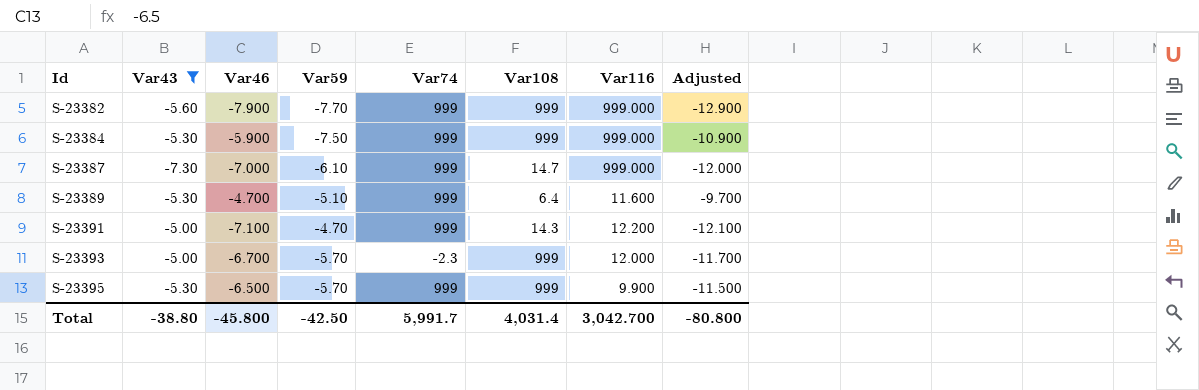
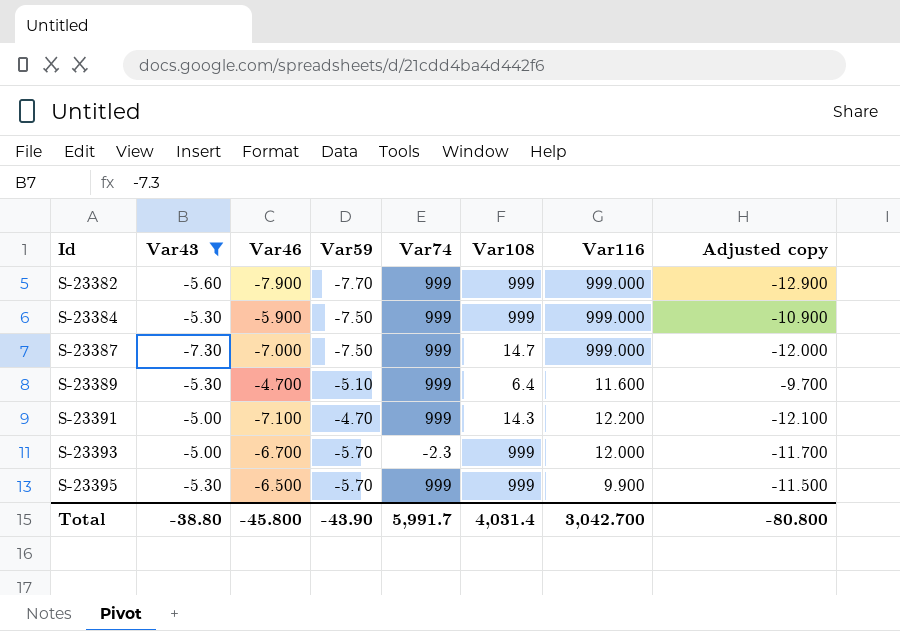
column name: Adjusted -> Adjusted copy
S-23387 | Var59: -6.10 -> -7.50
Total | Var59: -42.50 -> -43.90

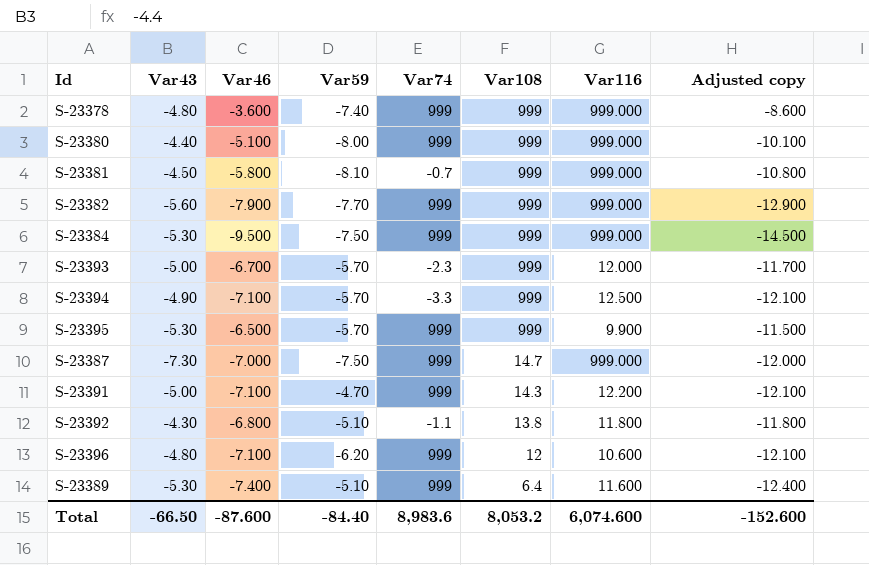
filter: Var43 <= -5.00 -> none
row order: Id ascending -> Var108 descending
S-23384 | Var46: -5.900 -> -9.500
S-23384 | Adjusted copy: -10.900 -> -14.500
S-23389 | Var46: -4.700 -> -7.400
S-23389 | Adjusted copy: -9.700 -> -12.400
Total | Var43: -38.80 -> -66.50
Total | Var46: -45.800 -> -87.600
Total | Var59: -43.90 -> -84.40
Total | Var74: 5,991.7 -> 8,983.6
Total | Var108: 4,031.4 -> 8,053.2
Total | Var116: 3,042.700 -> 6,074.600
Total | Adjusted copy: -80.800 -> -152.600

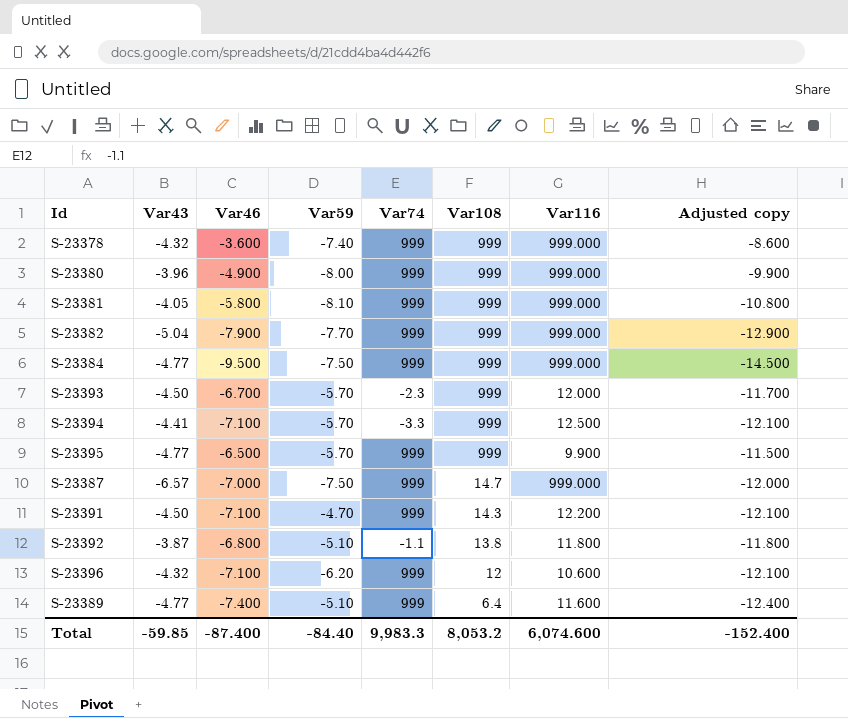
S-23378 | Var43: -4.80 -> -4.32
S-23380 | Var43: -4.40 -> -3.96
S-23380 | Var46: -5.100 -> -4.900
S-23380 | Adjusted copy: -10.100 -> -9.900
S-23381 | Var43: -4.50 -> -4.05
S-23381 | Var74: -0.7 -> 999
S-23382 | Var43: -5.60 -> -5.04
S-23384 | Var43: -5.30 -> -4.77
S-23393 | Var43: -5.00 -> -4.50
S-23394 | Var43: -4.90 -> -4.41
S-23395 | Var43: -5.30 -> -4.77
S-23387 | Var43: -7.30 -> -6.57
S-23391 | Var43: -5.00 -> -4.50
S-23392 | Var43: -4.30 -> -3.87
S-23396 | Var43: -4.80 -> -4.32
S-23389 | Var43: -5.30 -> -4.77
Total | Var43: -66.50 -> -59.85
Total | Var46: -87.600 -> -87.400
Total | Var74: 8,983.6 -> 9,983.3
Total | Adjusted copy: -152.600 -> -152.400

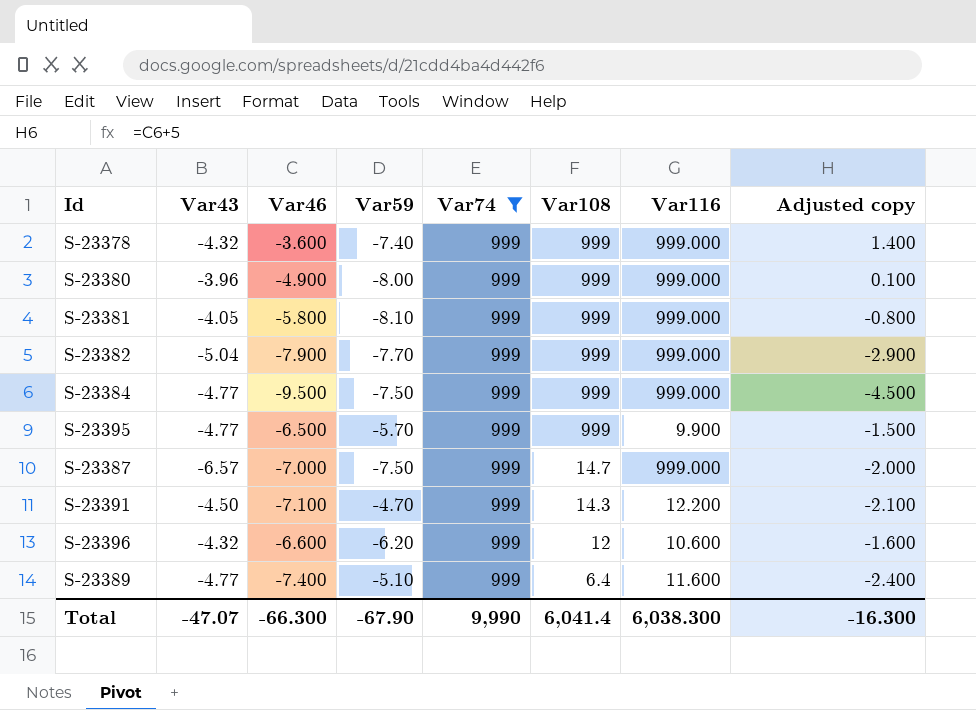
filter: none -> Var74 = 999
column Adjusted copy | formula: [Var46] - 5 -> [Var46] + 5
S-23396 | Var46: -7.100 -> -6.600
Total | Var43: -59.85 -> -47.07
Total | Var46: -87.400 -> -66.300
Total | Var59: -84.40 -> -67.90
Total | Var74: 9,983.3 -> 9,990
Total | Var108: 8,053.2 -> 6,041.4
Total | Var116: 6,074.600 -> 6,038.300
Total | Adjusted copy: -152.400 -> -16.300

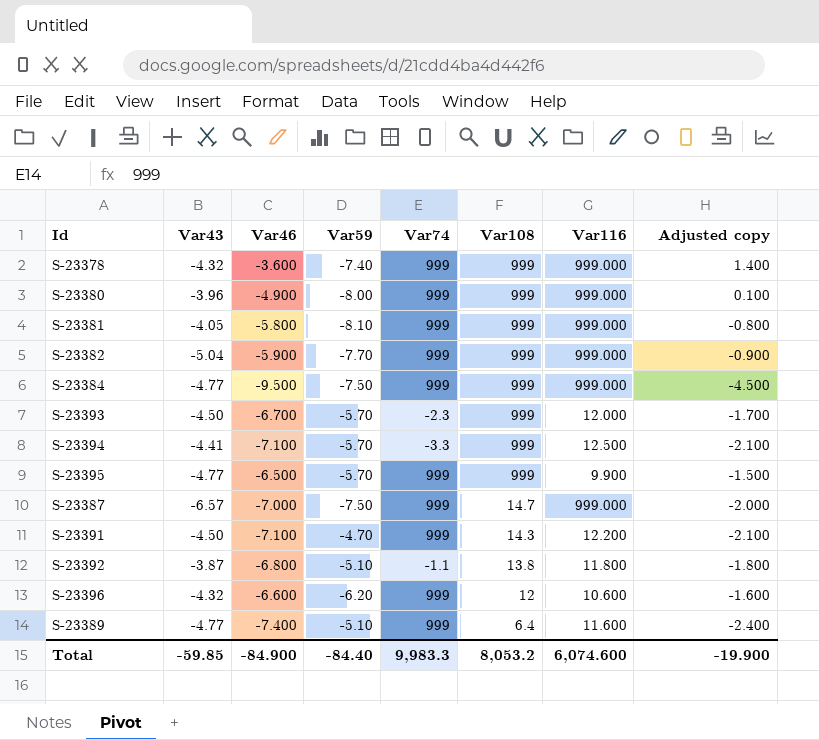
filter: Var74 = 999 -> none
S-23382 | Var46: -7.900 -> -5.900
S-23382 | Adjusted copy: -2.900 -> -0.900
Total | Var43: -47.07 -> -59.85
Total | Var46: -66.300 -> -84.900
Total | Var59: -67.90 -> -84.40
Total | Var74: 9,990 -> 9,983.3
Total | Var108: 6,041.4 -> 8,053.2
Total | Var116: 6,038.300 -> 6,074.600
Total | Adjusted copy: -16.300 -> -19.900

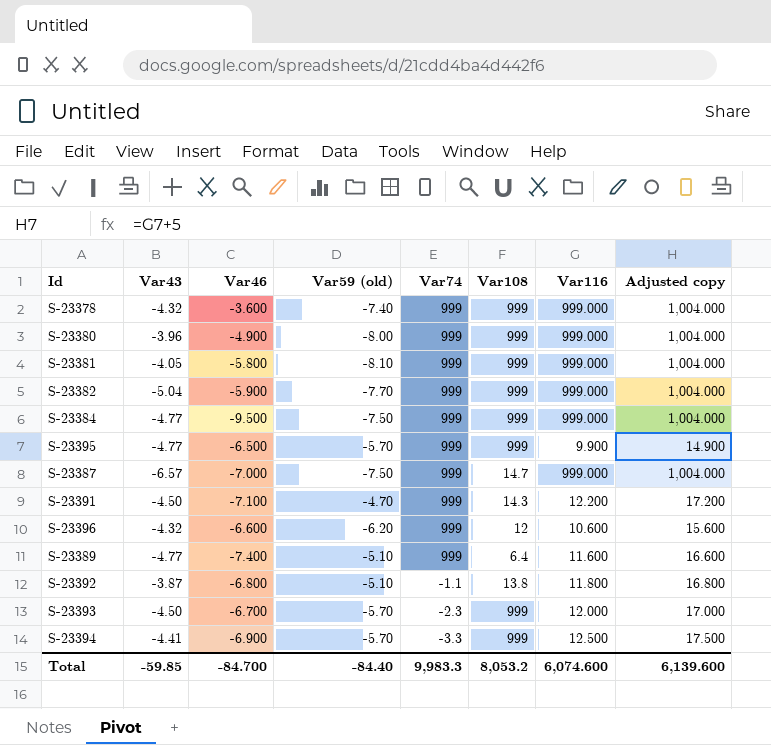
row order: Var108 descending -> Var74 descending
column name: Var59 -> Var59 (old)
column Adjusted copy | formula: [Var46] + 5 -> [Var116] + 5
S-23394 | Var46: -7.100 -> -6.900
Total | Var46: -84.900 -> -84.700
Total | Adjusted copy: -19.900 -> 6,139.600

